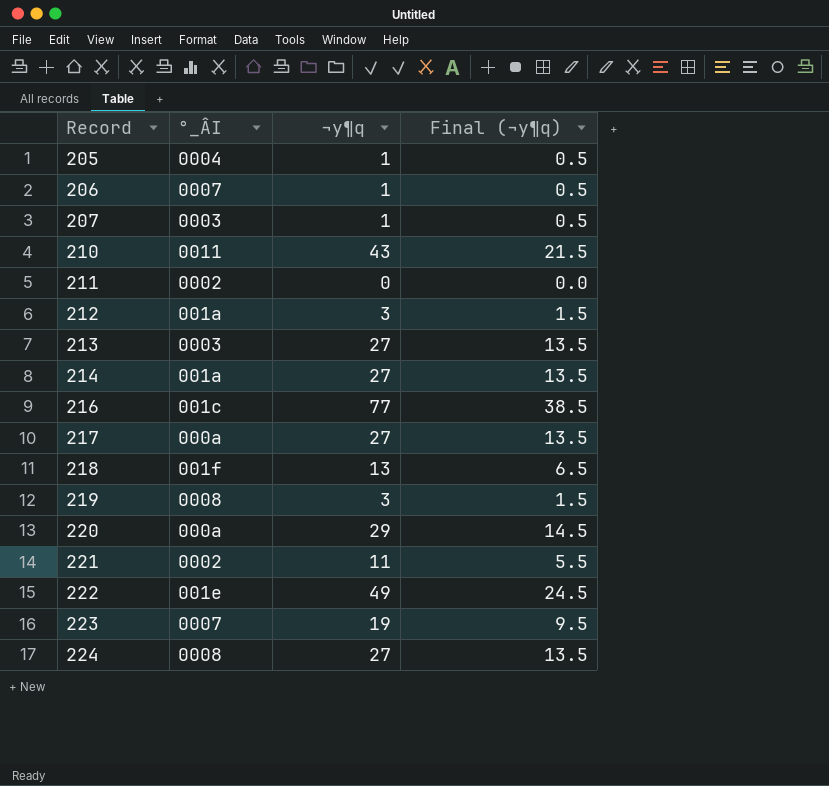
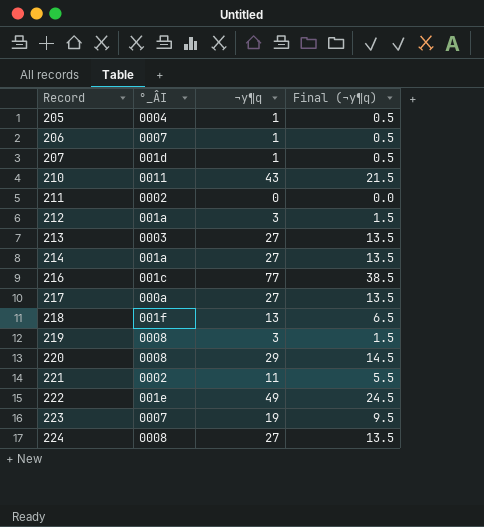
207 | °_ÂI: 0003 -> 001d
220 | °_ÂI: 000a -> 0008

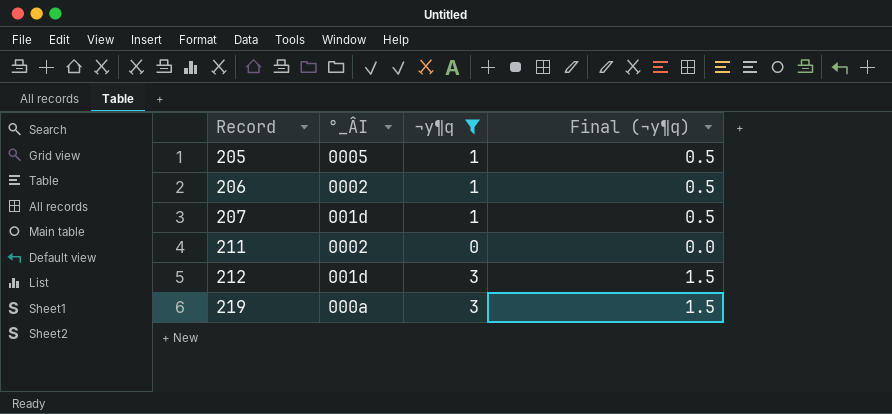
filter: none -> ¬y¶q <= 3
205 | °_ÂI: 0004 -> 0005
206 | °_ÂI: 0007 -> 0002
212 | °_ÂI: 001a -> 001d
219 | °_ÂI: 0008 -> 000a

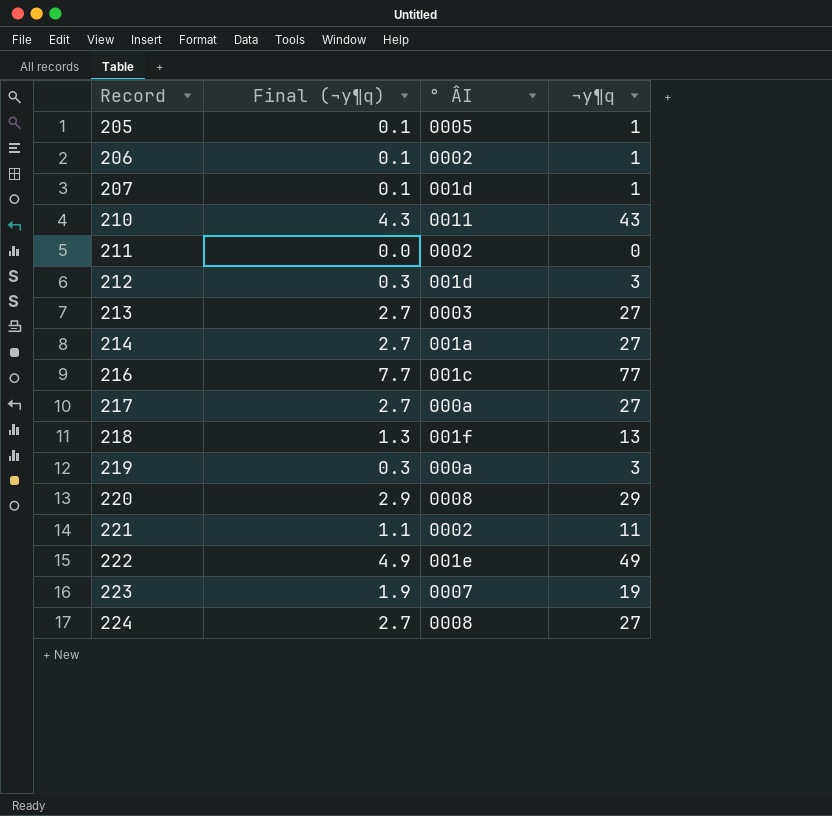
filter: ¬y¶q <= 3 -> none
column Final (¬y¶q) | formula: [¬y¶q] * 0.5 -> [¬y¶q] * 0.1
column Final (¬y¶q) | position: 4 -> 2
column name: °_ÂI -> ° ÂI

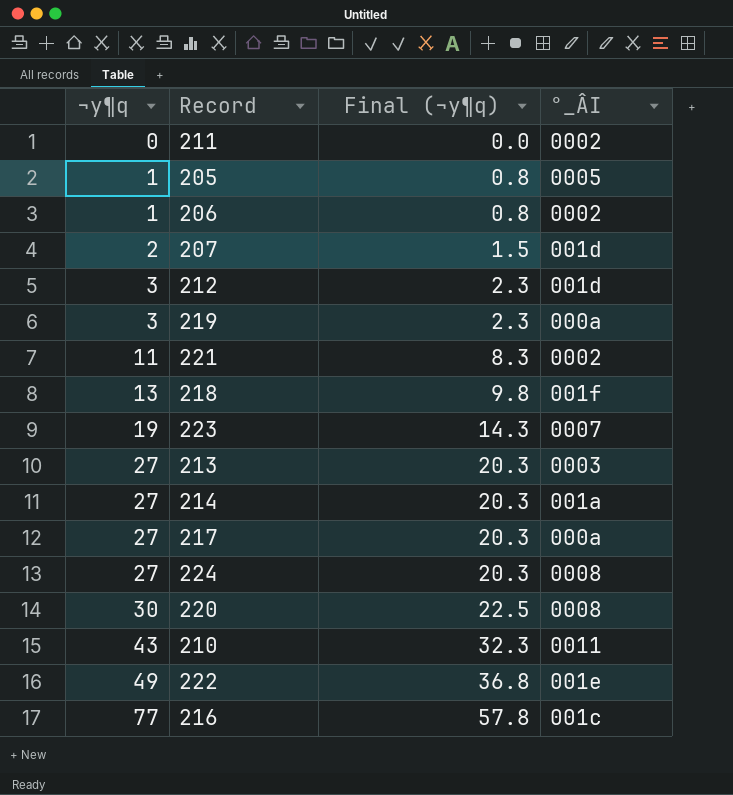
row order: Record ascending -> ¬y¶q ascending
column ¬y¶q | position: 4 -> 1
column Final (¬y¶q) | formula: [¬y¶q] * 0.1 -> [¬y¶q] * 0.75
column name: ° ÂI -> °_ÂI
207 | ¬y¶q: 1 -> 2
220 | ¬y¶q: 29 -> 30

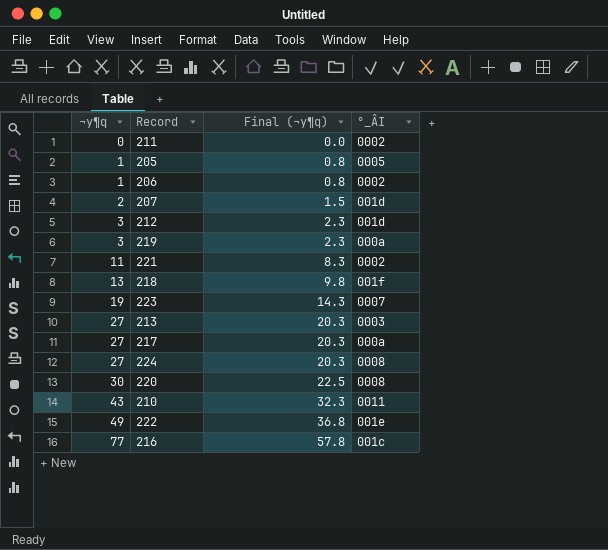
row 214: 27 | 20.3 | 001a -> none

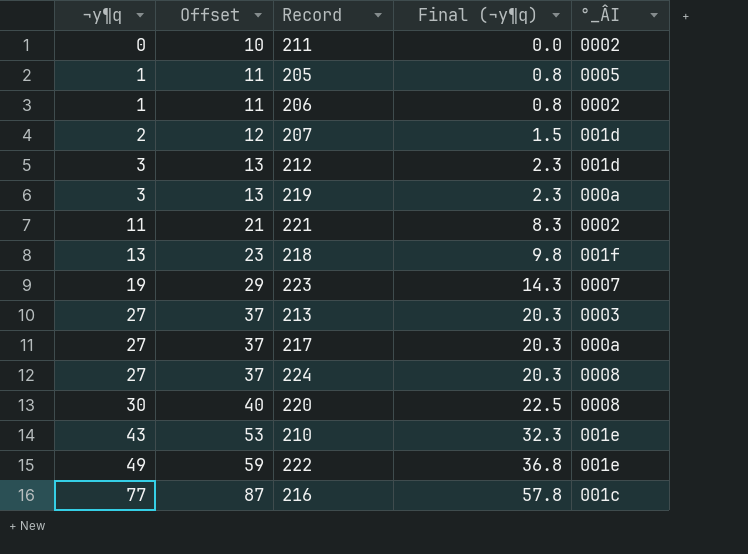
column Offset | formula: none -> [¬y¶q] + 10
210 | °_ÂI: 0011 -> 001e

